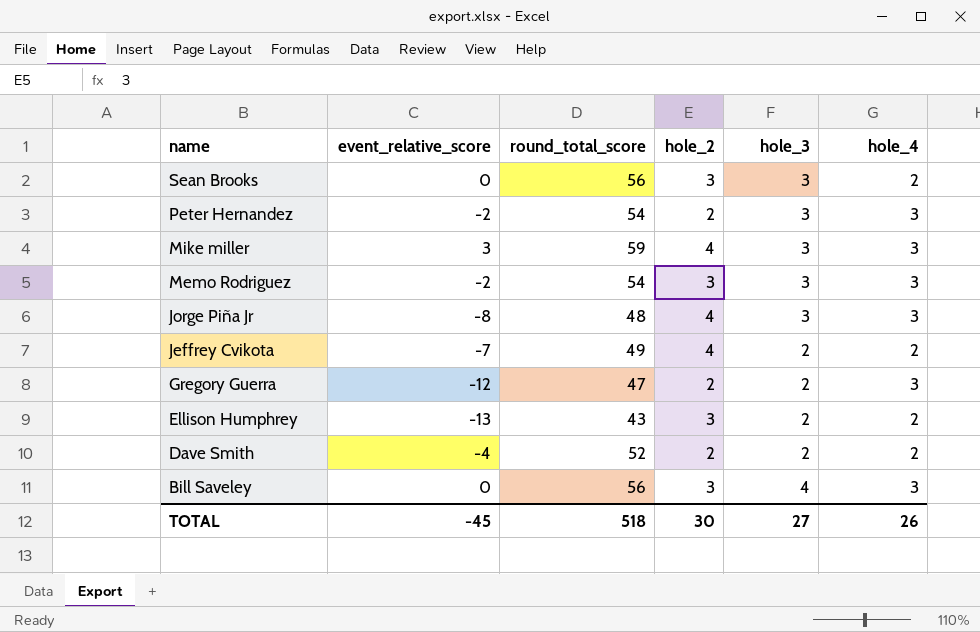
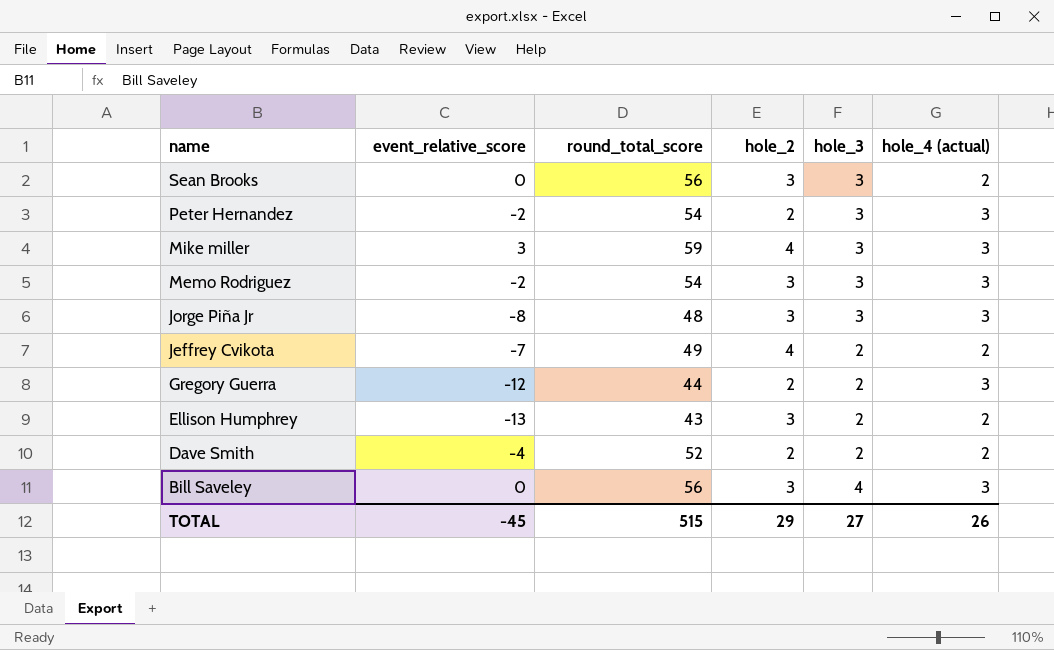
column name: hole_4 -> hole_4 (actual)
Jorge Piña Jr | hole_2: 4 -> 3
Gregory Guerra | round_total_score: 47 -> 44
TOTAL | round_total_score: 518 -> 515
TOTAL | hole_2: 30 -> 29

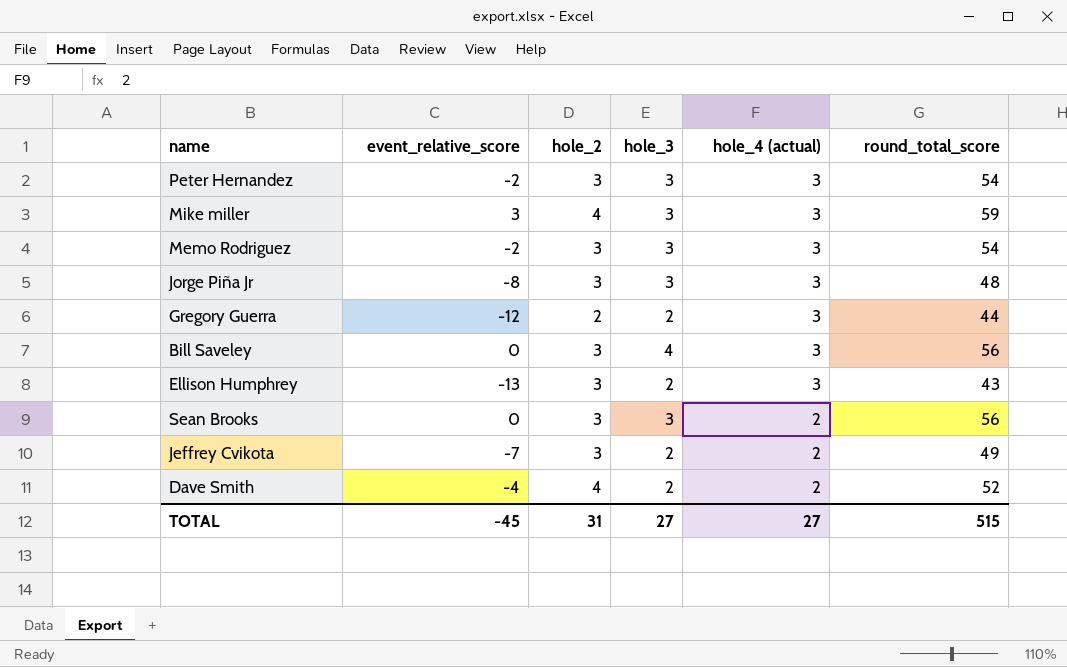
row order: name descending -> hole_4 (actual) descending
column round_total_score | position: 3 -> 6
Peter Hernandez | hole_2: 2 -> 3
Ellison Humphrey | hole_4 (actual): 2 -> 3
Jeffrey Cvikota | hole_2: 4 -> 3
Dave Smith | hole_2: 2 -> 4
TOTAL | hole_2: 29 -> 31
TOTAL | hole_4 (actual): 26 -> 27

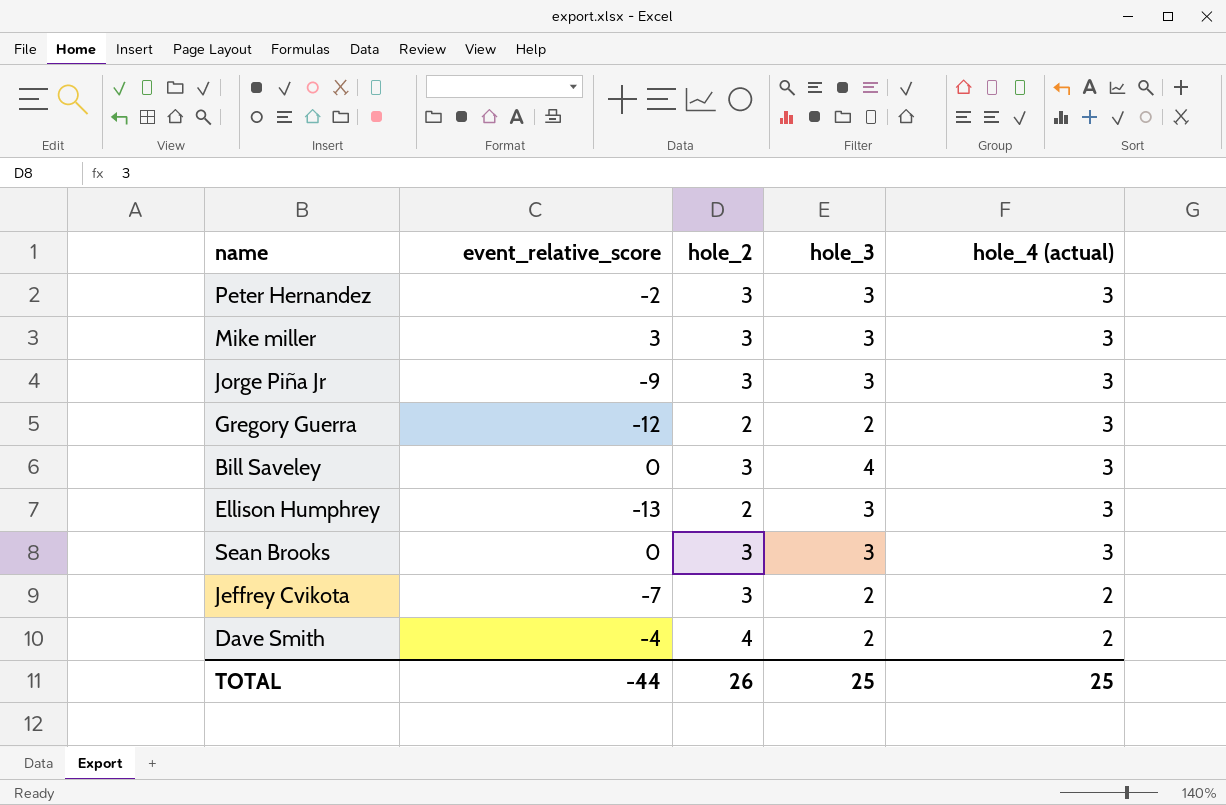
column round_total_score | position: 6 -> none
row Memo Rodriguez: -2 | 3 | 3 | 3 | 54 -> none
Mike miller | hole_2: 4 -> 3
Jorge Piña Jr | event_relative_score: -8 -> -9
Ellison Humphrey | hole_2: 3 -> 2
Ellison Humphrey | hole_3: 2 -> 3
Sean Brooks | hole_4 (actual): 2 -> 3
TOTAL | event_relative_score: -45 -> -44
TOTAL | hole_2: 31 -> 26
TOTAL | hole_3: 27 -> 25
TOTAL | hole_4 (actual): 27 -> 25

